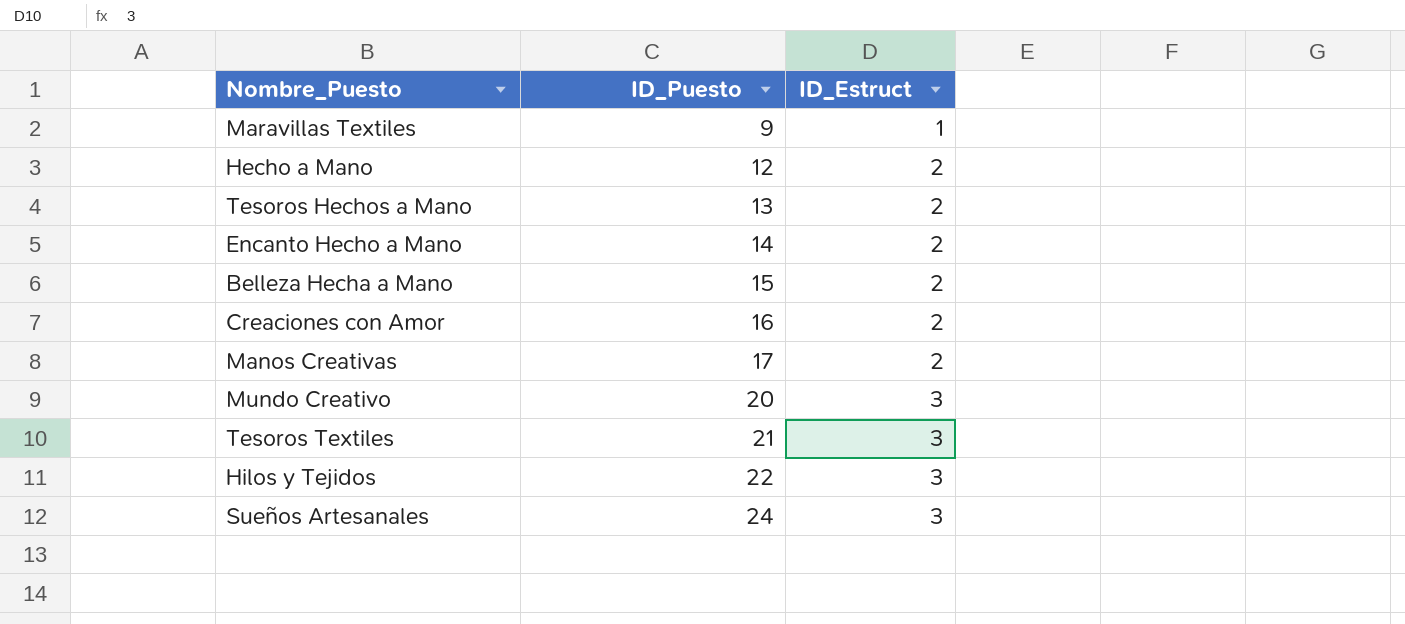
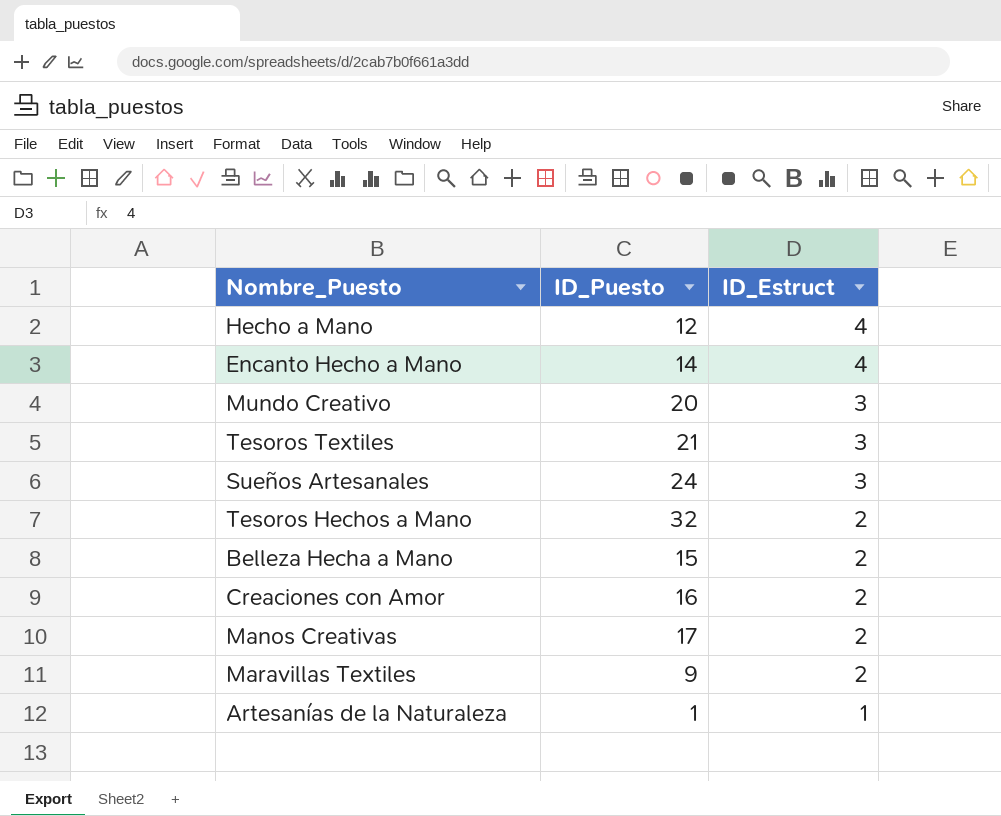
row order: ID_Puesto ascending -> ID_Estruct descending
row Hilos y Tejidos: 22 | 3 -> none
Hecho a Mano | ID_Estruct: 2 -> 4
Encanto Hecho a Mano | ID_Estruct: 2 -> 4
Tesoros Hechos a Mano | ID_Puesto: 13 -> 32
Maravillas Textiles | ID_Estruct: 1 -> 2
row Artesanías de la Naturaleza: none -> 1 | 1

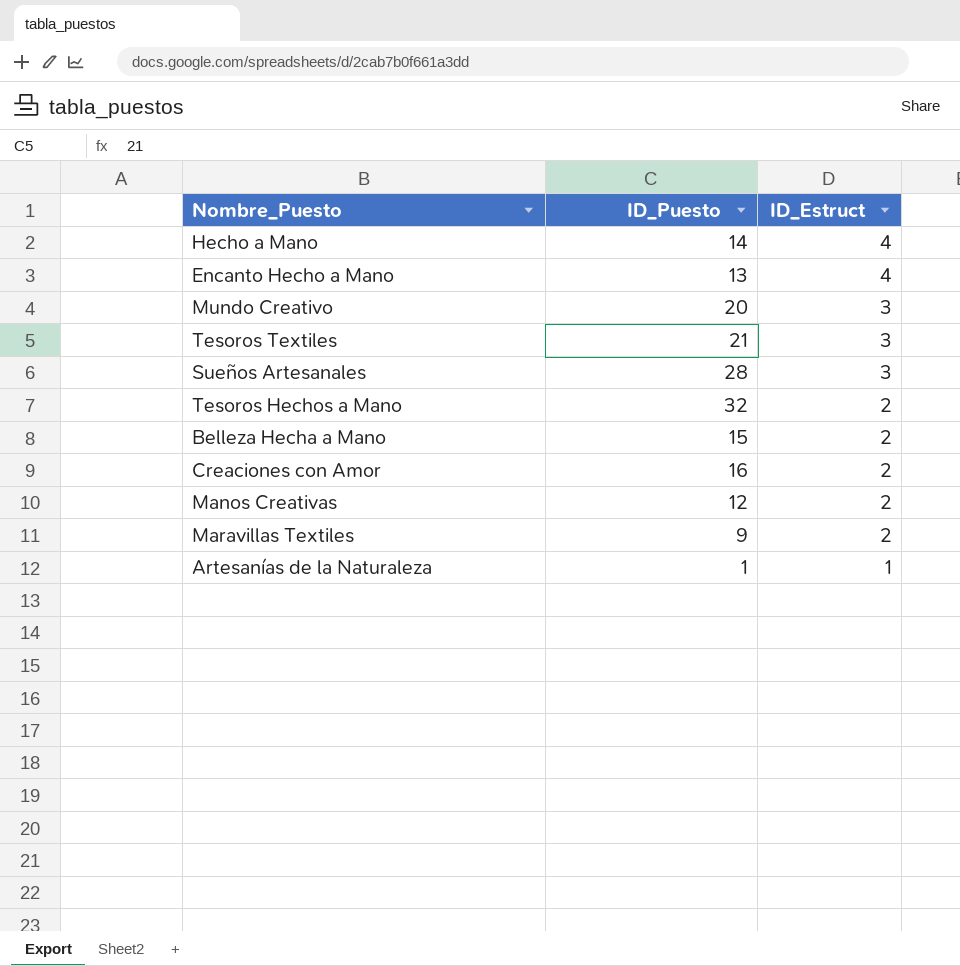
Hecho a Mano | ID_Puesto: 12 -> 14
Encanto Hecho a Mano | ID_Puesto: 14 -> 13
Sueños Artesanales | ID_Puesto: 24 -> 28
Manos Creativas | ID_Puesto: 17 -> 12

